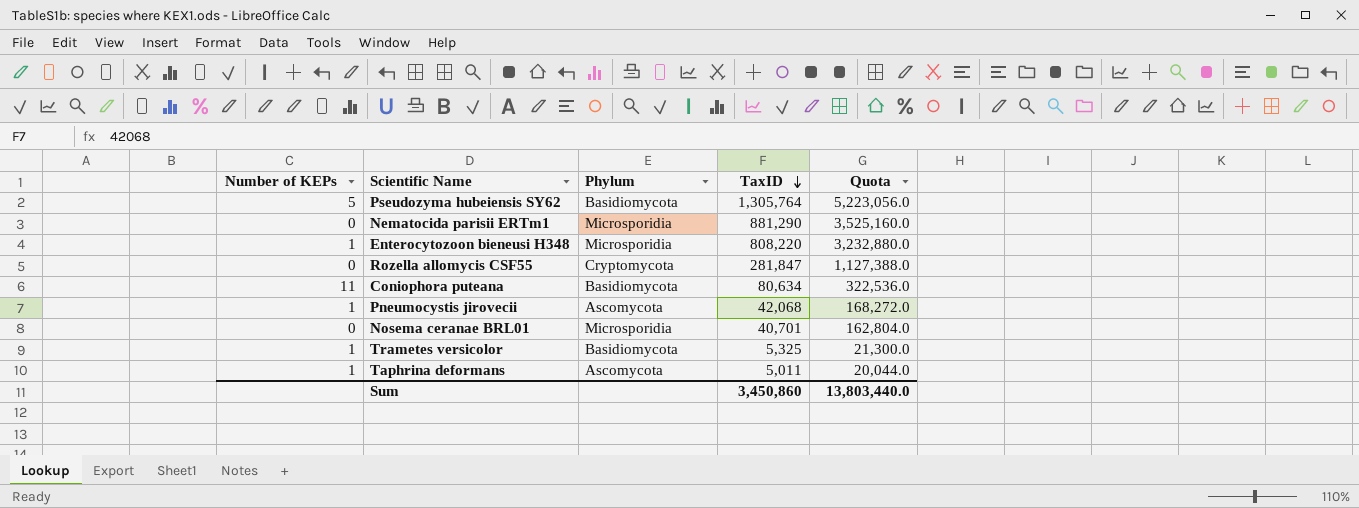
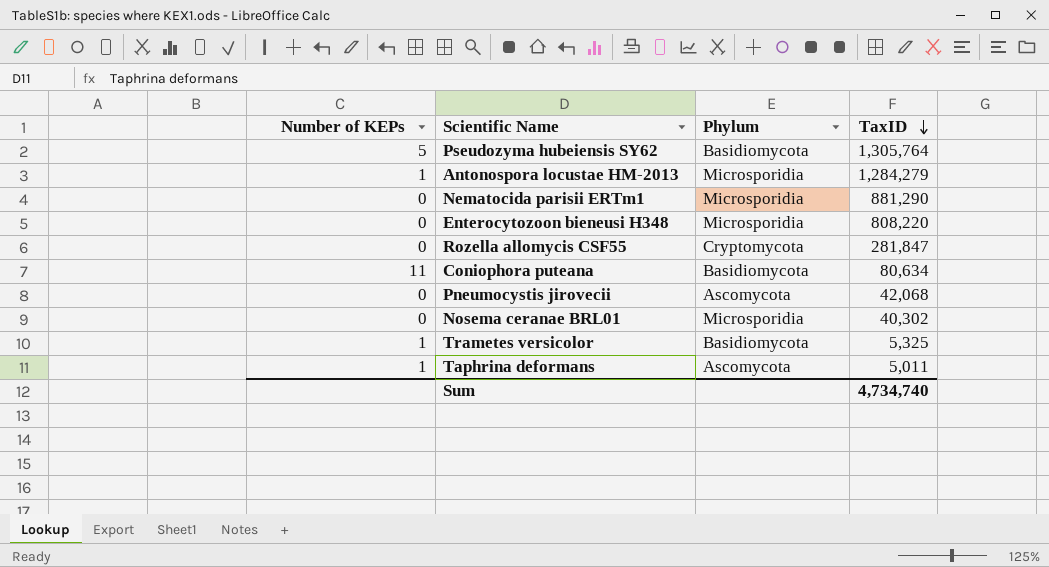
column Quota | formula: [TaxID] * 4 -> none
row Antonospora locustae HM-2013: none -> 1 | Microsporidia | 1,284,279
Enterocytozoon bieneusi H348 | Number of KEPs: 1 -> 0
Pneumocystis jirovecii | Number of KEPs: 1 -> 0
Nosema ceranae BRL01 | TaxID: 40,701 -> 40,302
Sum | TaxID: 3,450,860 -> 4,734,740

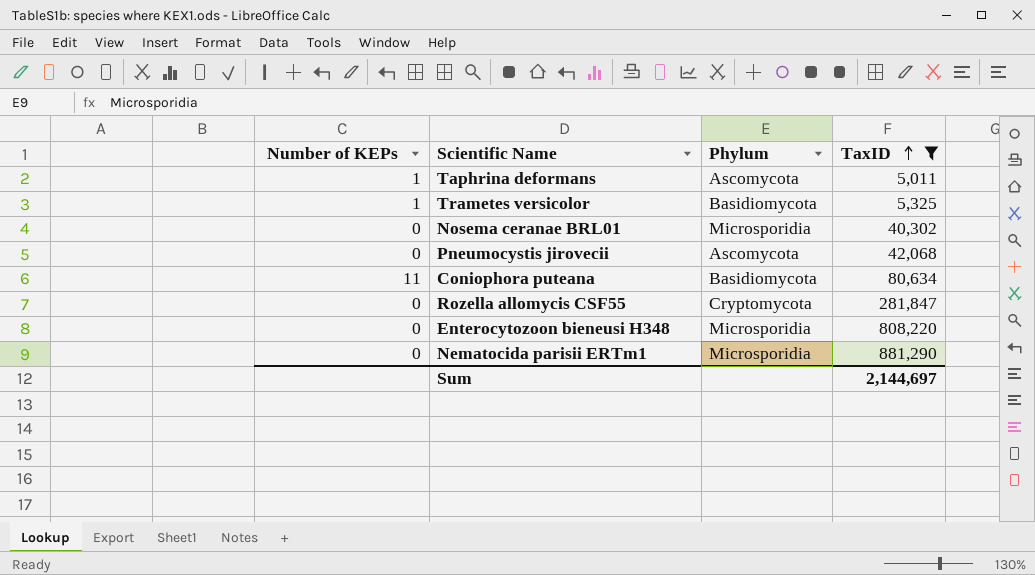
filter: none -> TaxID <= 881,290
row order: TaxID descending -> TaxID ascending
Sum | TaxID: 4,734,740 -> 2,144,697

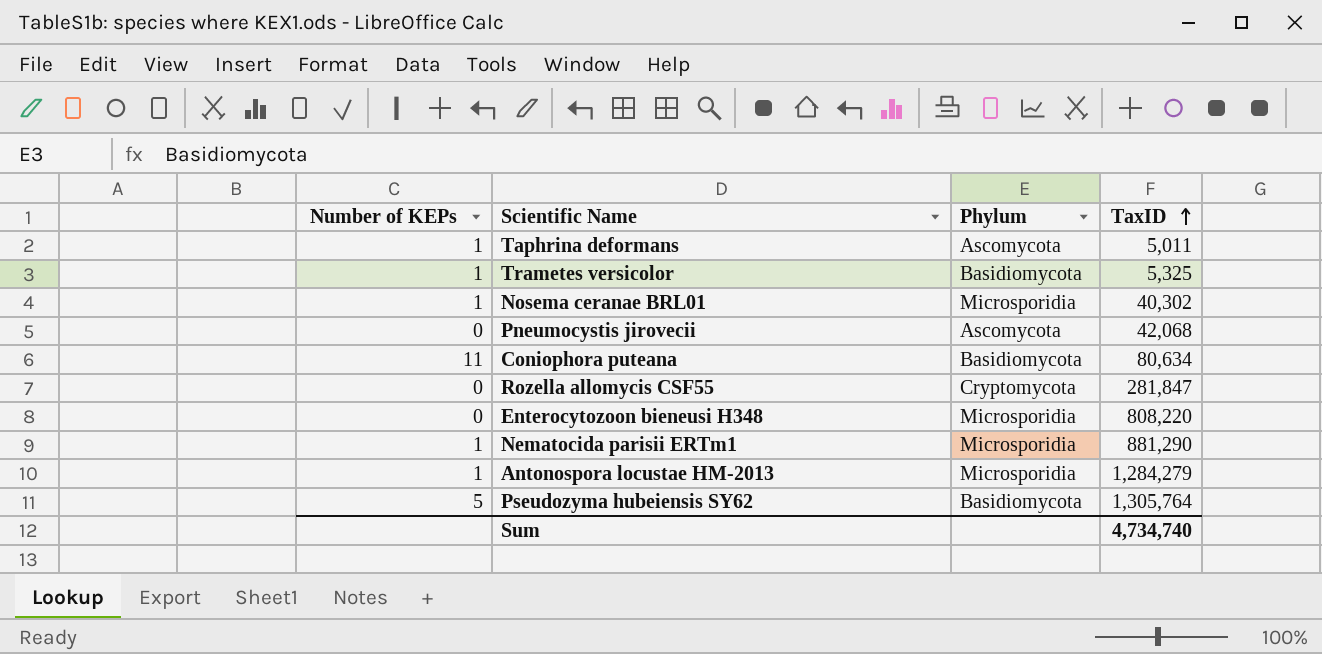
filter: TaxID <= 881,290 -> none
Nosema ceranae BRL01 | Number of KEPs: 0 -> 1
Nematocida parisii ERTm1 | Number of KEPs: 0 -> 1
Sum | TaxID: 2,144,697 -> 4,734,740

